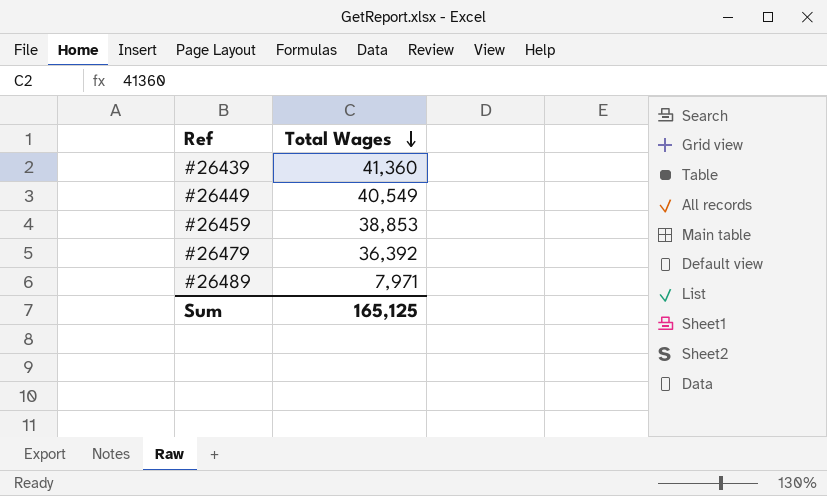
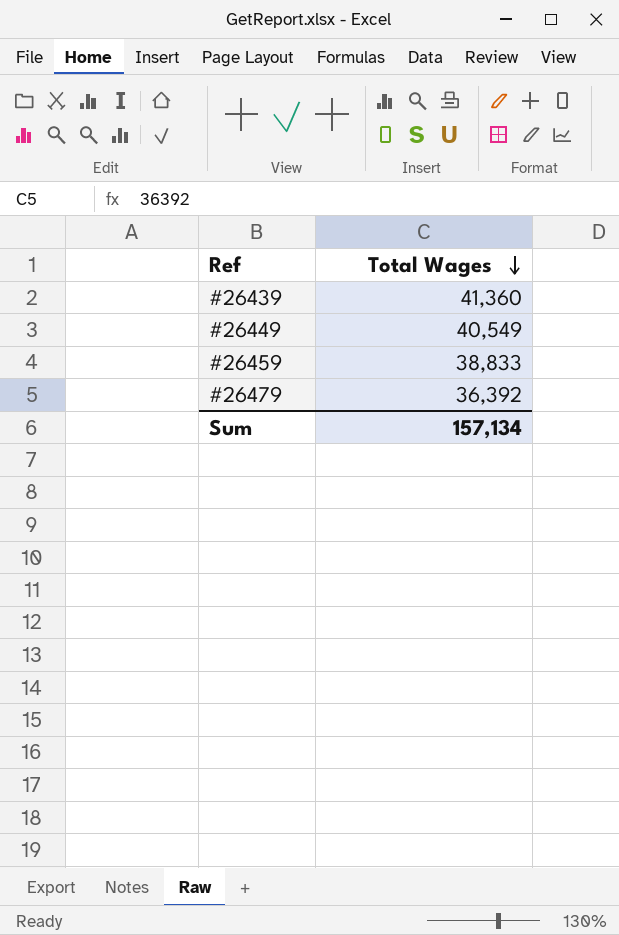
row #26489: 7,971 -> none
#26459 | Total Wages: 38,853 -> 38,833
Sum | Total Wages: 165,125 -> 157,134

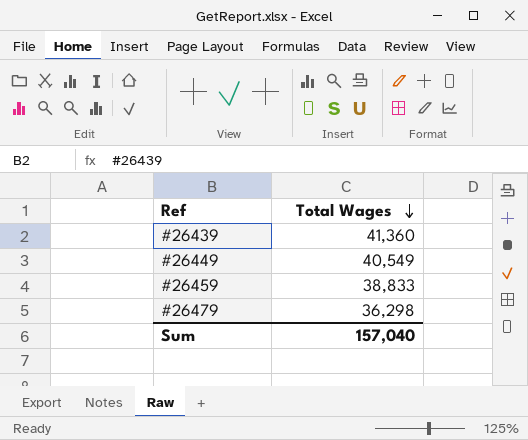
#26479 | Total Wages: 36,392 -> 36,298
Sum | Total Wages: 157,134 -> 157,040

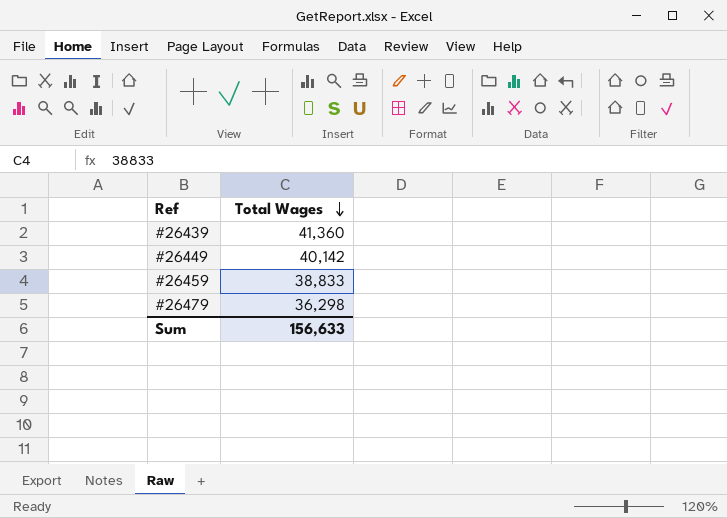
#26449 | Total Wages: 40,549 -> 40,142
Sum | Total Wages: 157,040 -> 156,633

